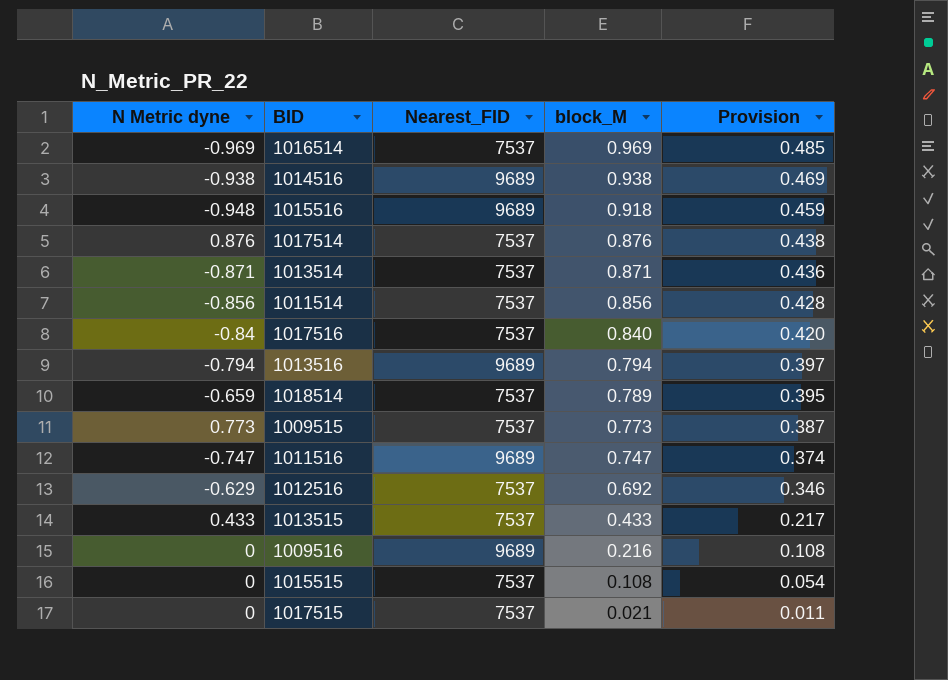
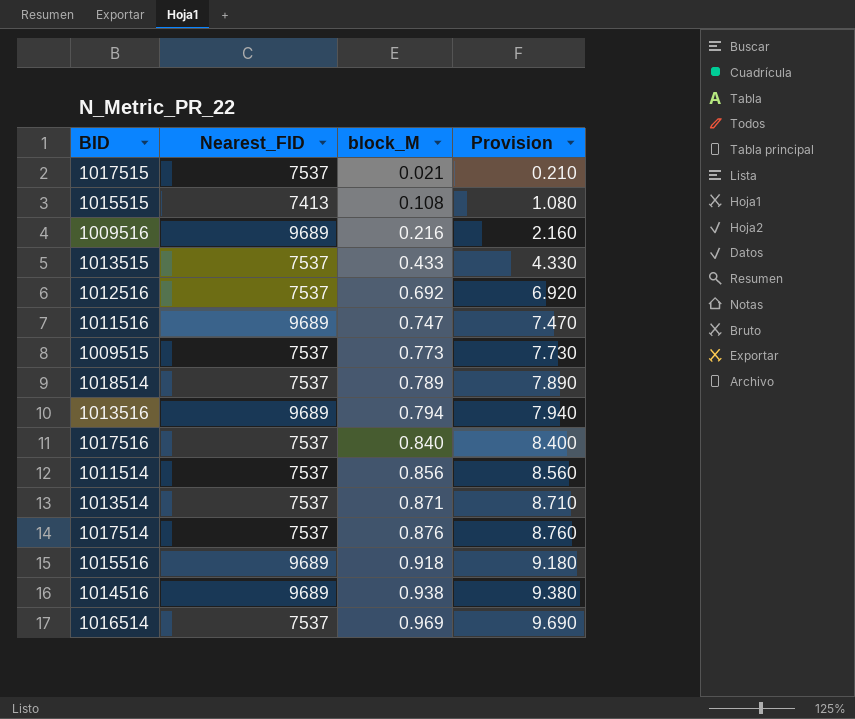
row order: block_M descending -> block_M ascending
column N Metric dyne | position: 1 -> none
column Provision | formula: [block_M] * 0.5 -> [block_M] * 10
1015515 | Nearest_FID: 7537 -> 7413

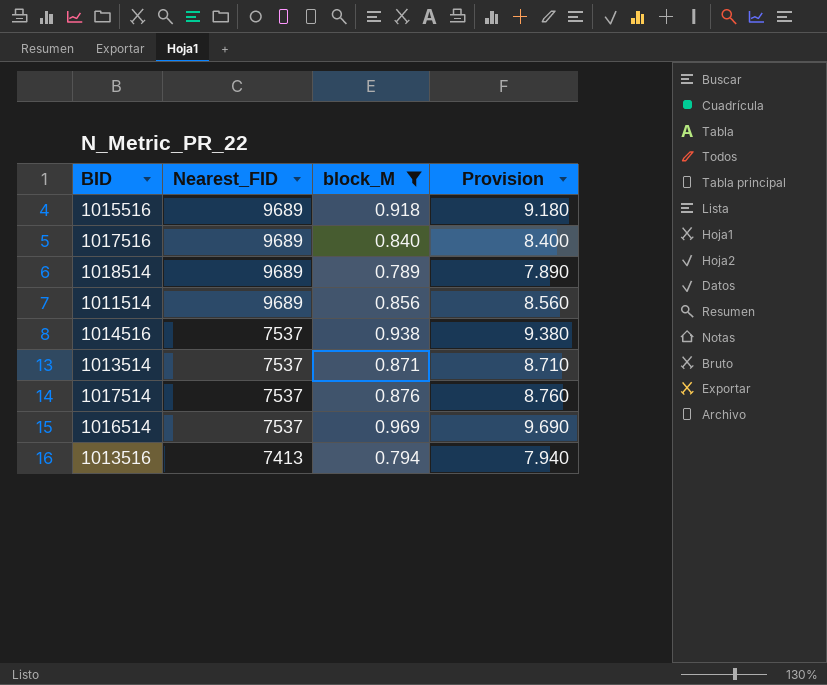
filter: none -> block_M >= 0.789
row order: block_M ascending -> Nearest_FID descending
1017516 | Nearest_FID: 7537 -> 9689
1018514 | Nearest_FID: 7537 -> 9689
1011514 | Nearest_FID: 7537 -> 9689
1014516 | Nearest_FID: 9689 -> 7537
1013516 | Nearest_FID: 9689 -> 7413

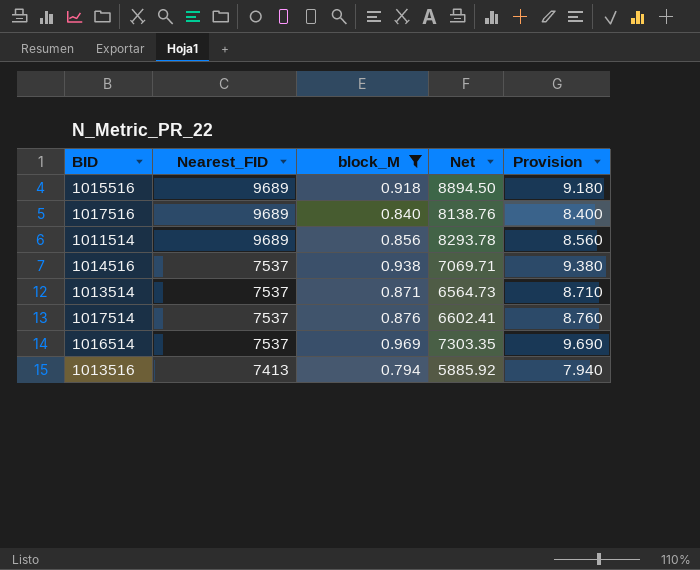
column Net | formula: none -> [Nearest_FID] * [block_M]
row 1018514: 9689 | 0.789 | 7.890 -> none

